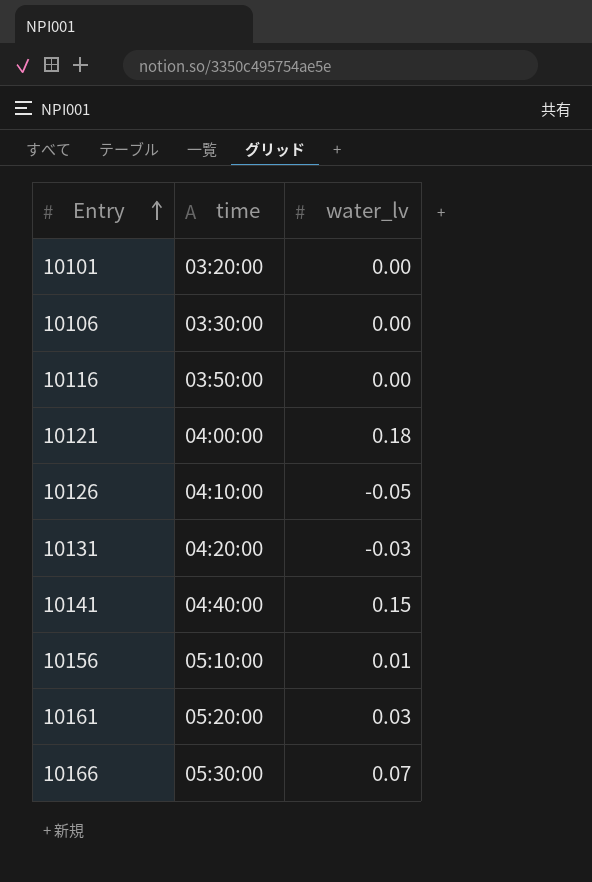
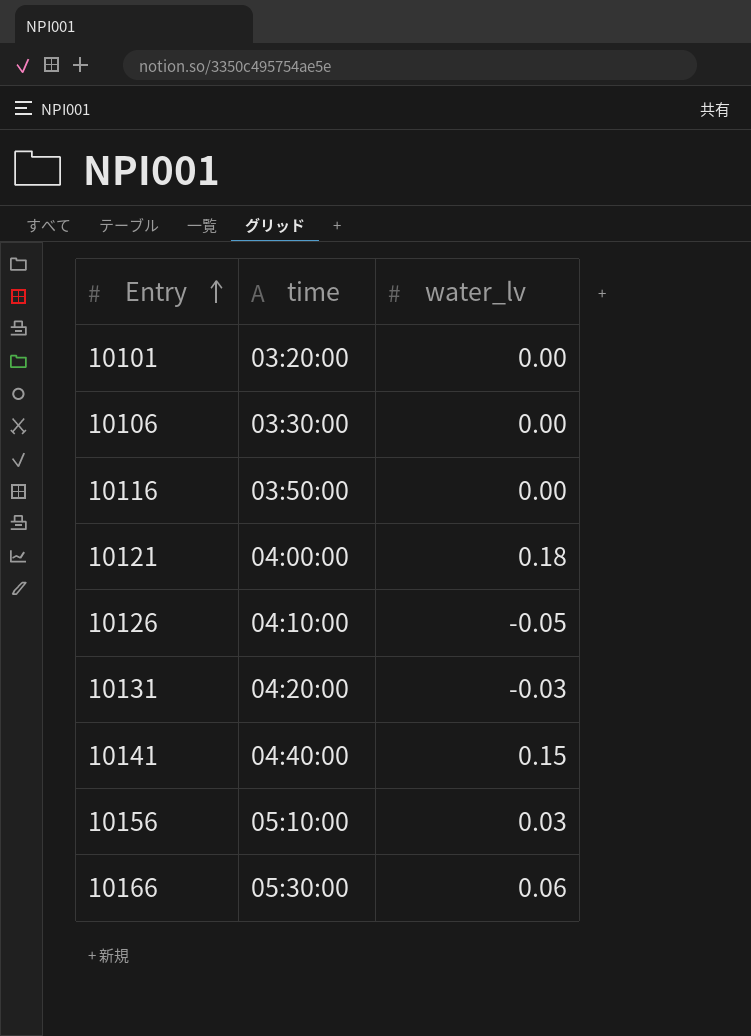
row 10161: 05:20:00 | 0.03 -> none
10156 | water_lv: 0.01 -> 0.03
10166 | water_lv: 0.07 -> 0.06

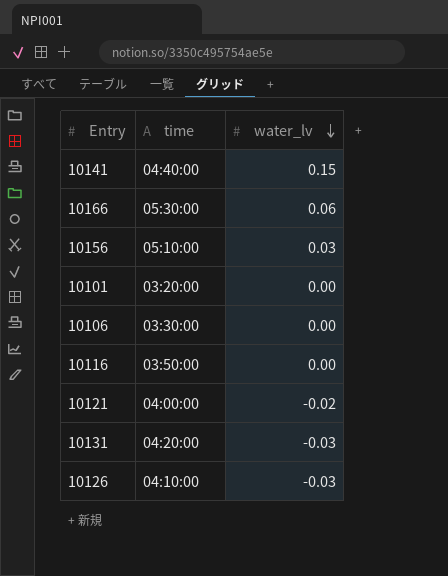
row order: Entry ascending -> water_lv descending
10121 | water_lv: 0.18 -> -0.02
10126 | water_lv: -0.05 -> -0.03

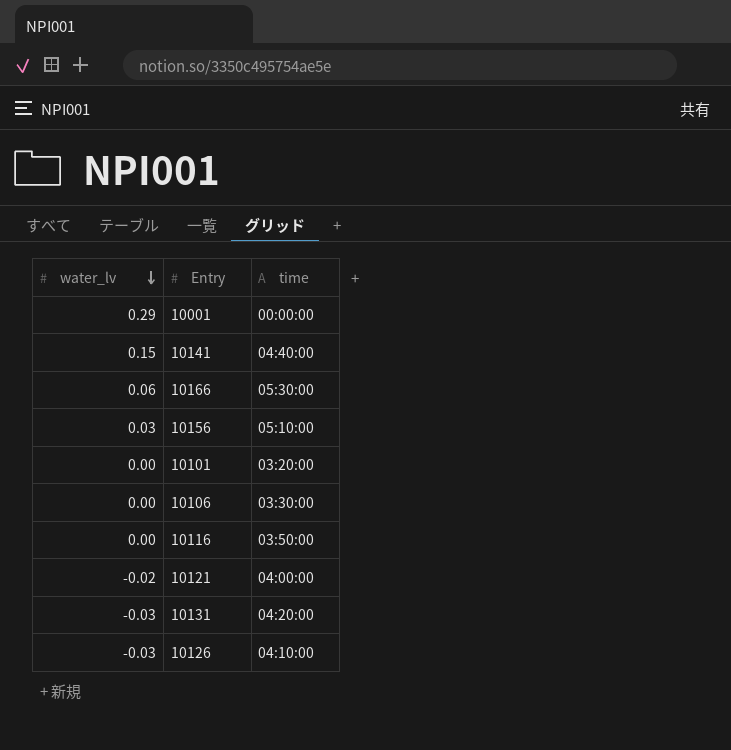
column water_lv | position: 3 -> 1
row 10001: none -> 0.29 | 00:00:00

